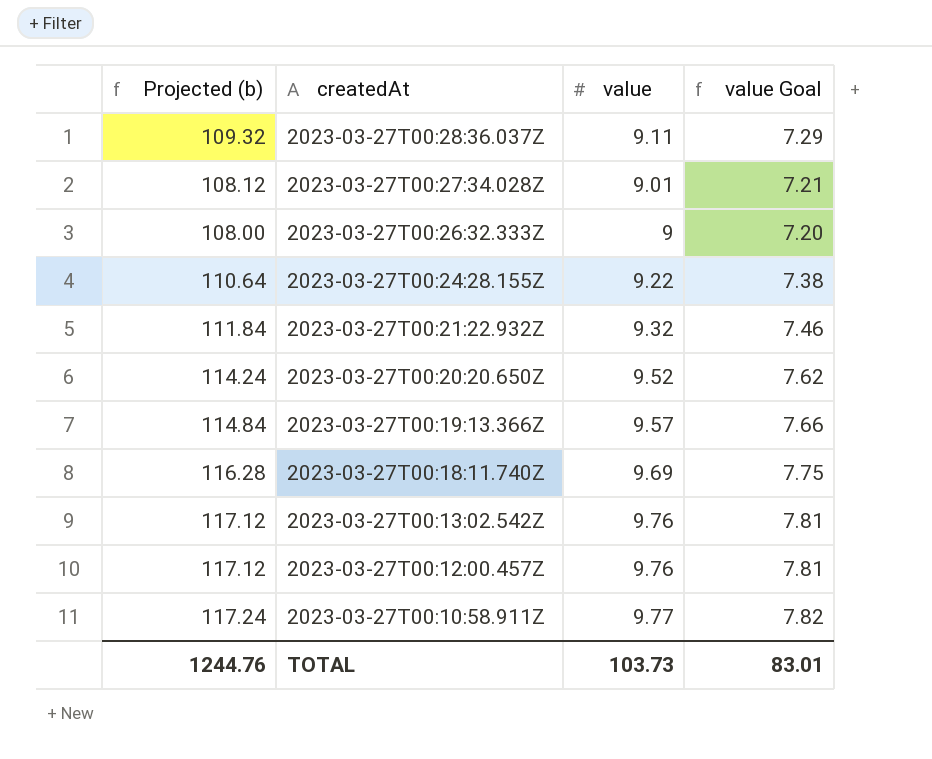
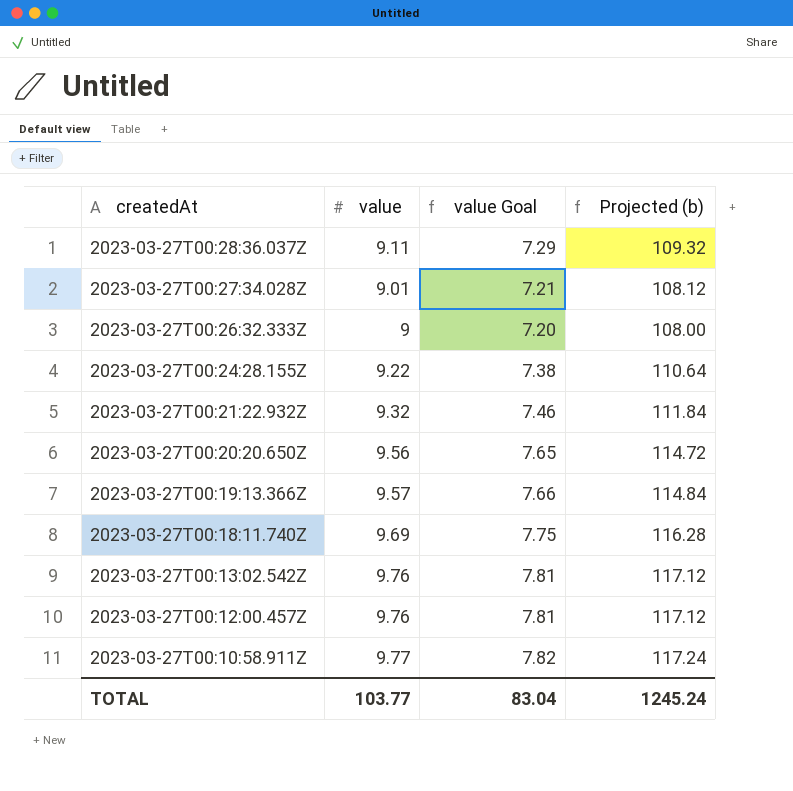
column Projected (b) | position: 1 -> 4
2023-03-27T00:20:20.650Z | value: 9.52 -> 9.56
2023-03-27T00:20:20.650Z | value Goal: 7.62 -> 7.65
2023-03-27T00:20:20.650Z | Projected (b): 114.24 -> 114.72
TOTAL | value: 103.73 -> 103.77
TOTAL | value Goal: 83.01 -> 83.04
TOTAL | Projected (b): 1244.76 -> 1245.24

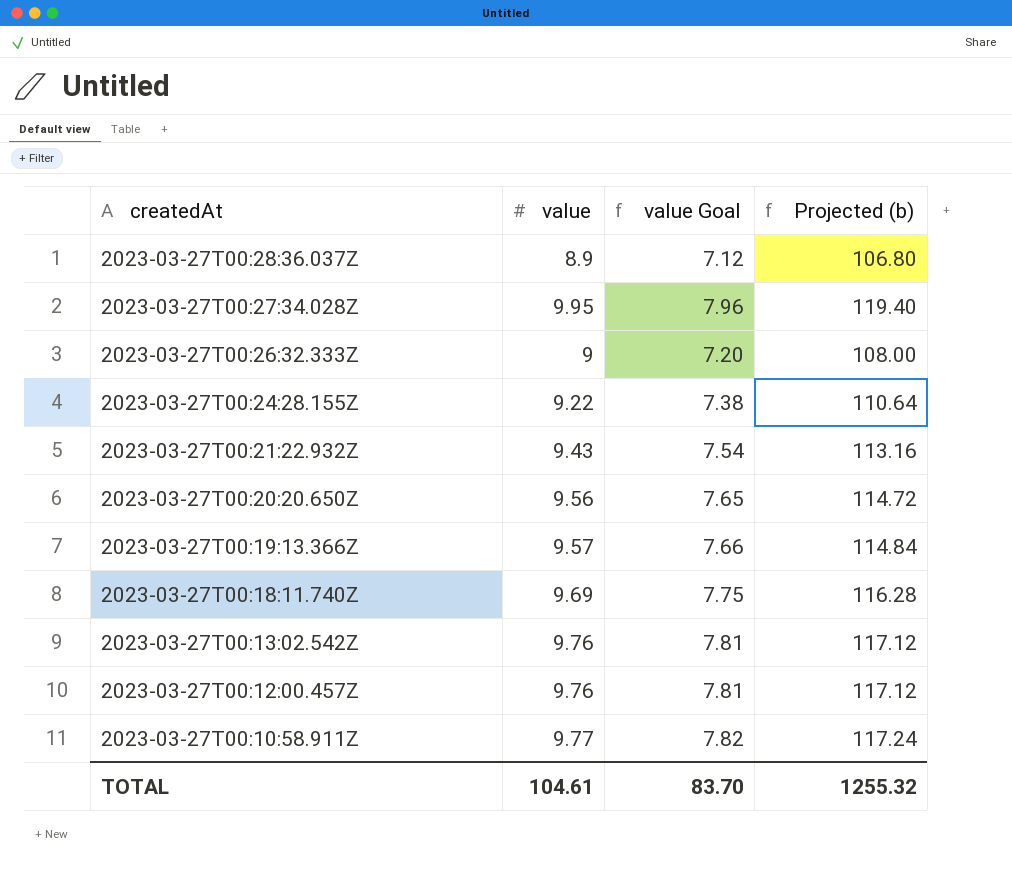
2023-03-27T00:28:36.037Z | value: 9.11 -> 8.9
2023-03-27T00:28:36.037Z | value Goal: 7.29 -> 7.12
2023-03-27T00:28:36.037Z | Projected (b): 109.32 -> 106.80
2023-03-27T00:27:34.028Z | value: 9.01 -> 9.95
2023-03-27T00:27:34.028Z | value Goal: 7.21 -> 7.96
2023-03-27T00:27:34.028Z | Projected (b): 108.12 -> 119.40
2023-03-27T00:21:22.932Z | value: 9.32 -> 9.43
2023-03-27T00:21:22.932Z | value Goal: 7.46 -> 7.54
2023-03-27T00:21:22.932Z | Projected (b): 111.84 -> 113.16
TOTAL | value: 103.77 -> 104.61
TOTAL | value Goal: 83.04 -> 83.70
TOTAL | Projected (b): 1245.24 -> 1255.32

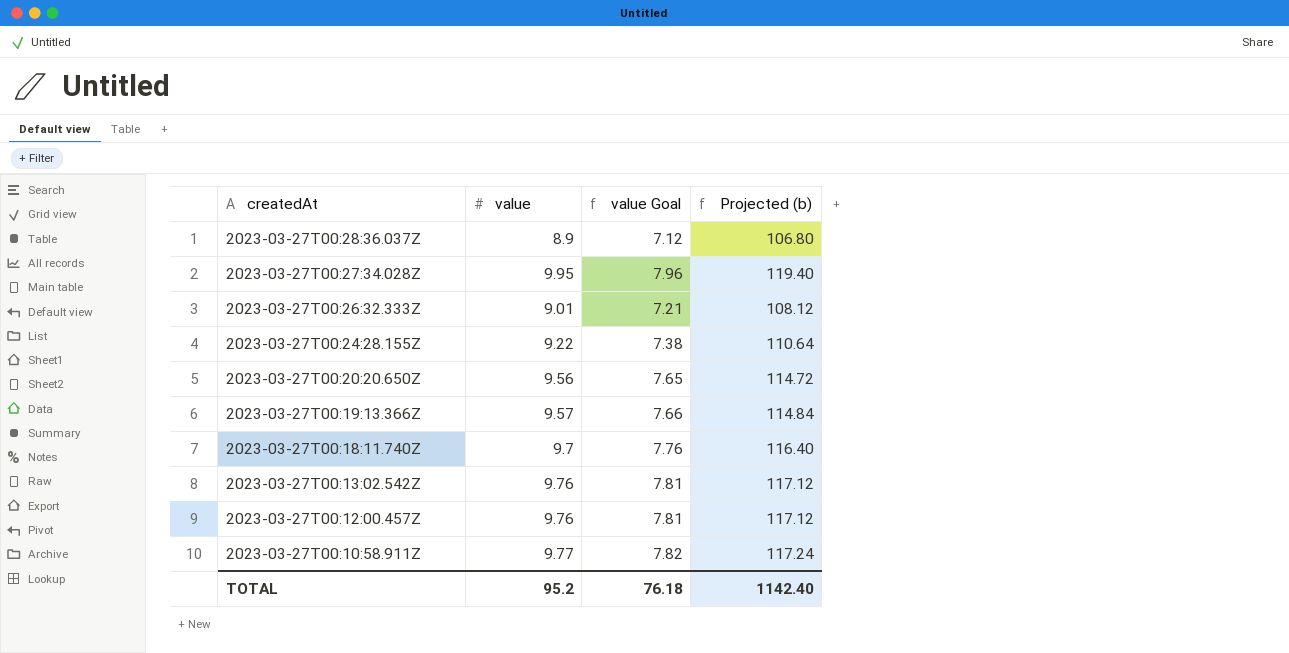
row 2023-03-27T00:21:22.932Z: 9.43 | 7.54 | 113.16 -> none
2023-03-27T00:26:32.333Z | value: 9 -> 9.01
2023-03-27T00:26:32.333Z | value Goal: 7.20 -> 7.21
2023-03-27T00:26:32.333Z | Projected (b): 108.00 -> 108.12
2023-03-27T00:18:11.740Z | value: 9.69 -> 9.7
2023-03-27T00:18:11.740Z | value Goal: 7.75 -> 7.76
2023-03-27T00:18:11.740Z | Projected (b): 116.28 -> 116.40
TOTAL | value: 104.61 -> 95.2
TOTAL | value Goal: 83.70 -> 76.18
TOTAL | Projected (b): 1255.32 -> 1142.40

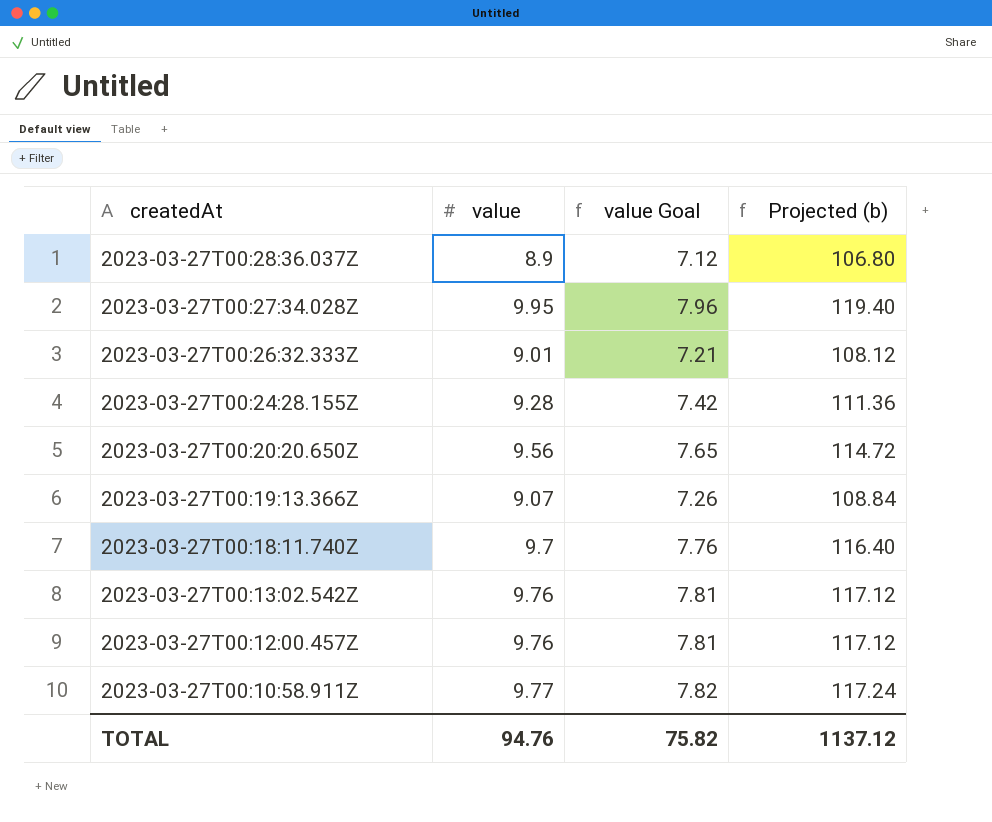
2023-03-27T00:24:28.155Z | value: 9.22 -> 9.28
2023-03-27T00:24:28.155Z | value Goal: 7.38 -> 7.42
2023-03-27T00:24:28.155Z | Projected (b): 110.64 -> 111.36
2023-03-27T00:19:13.366Z | value: 9.57 -> 9.07
2023-03-27T00:19:13.366Z | value Goal: 7.66 -> 7.26
2023-03-27T00:19:13.366Z | Projected (b): 114.84 -> 108.84
TOTAL | value: 95.2 -> 94.76
TOTAL | value Goal: 76.18 -> 75.82
TOTAL | Projected (b): 1142.40 -> 1137.12

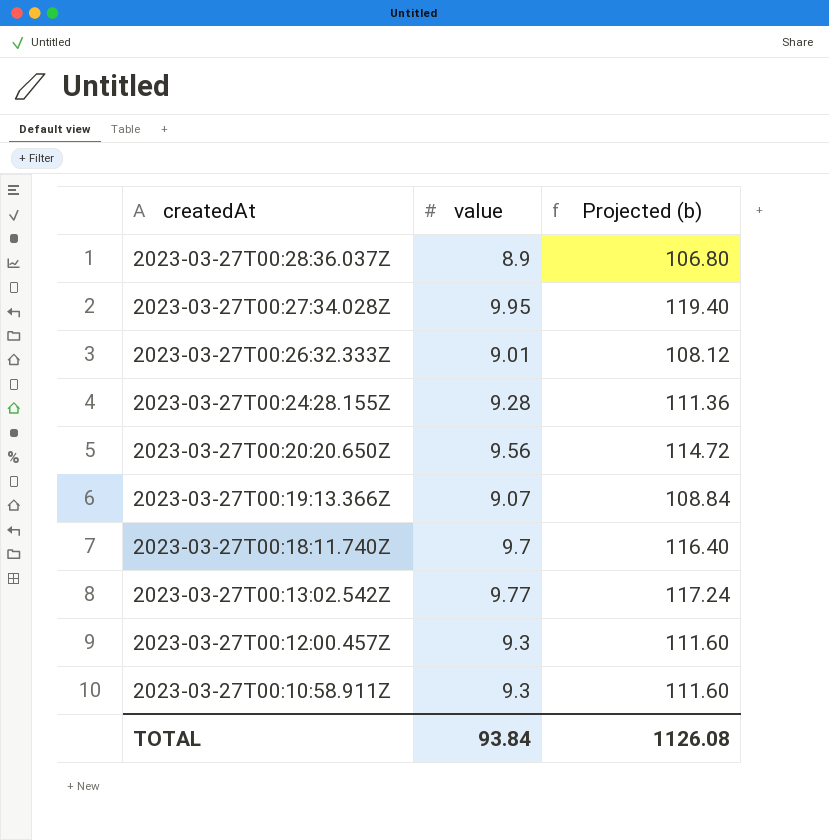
column value Goal | formula: [value] * 0.8 -> none
2023-03-27T00:13:02.542Z | value: 9.76 -> 9.77
2023-03-27T00:13:02.542Z | Projected (b): 117.12 -> 117.24
2023-03-27T00:12:00.457Z | value: 9.76 -> 9.3
2023-03-27T00:12:00.457Z | Projected (b): 117.12 -> 111.60
2023-03-27T00:10:58.911Z | value: 9.77 -> 9.3
2023-03-27T00:10:58.911Z | Projected (b): 117.24 -> 111.60
TOTAL | value: 94.76 -> 93.84
TOTAL | Projected (b): 1137.12 -> 1126.08

